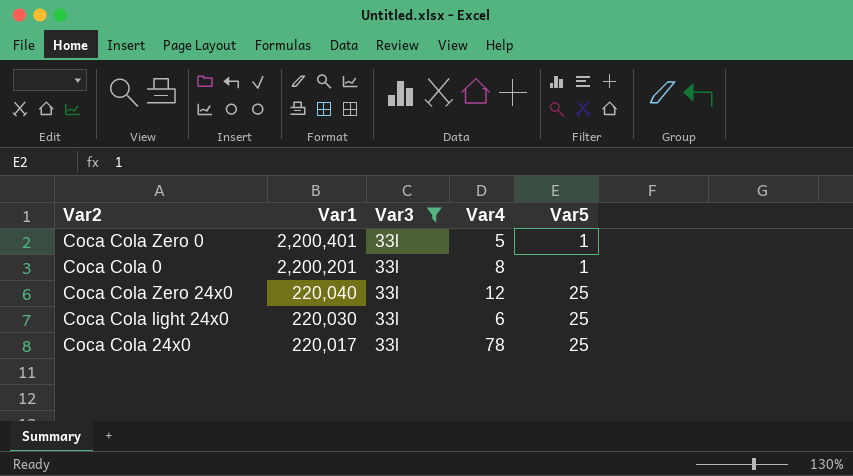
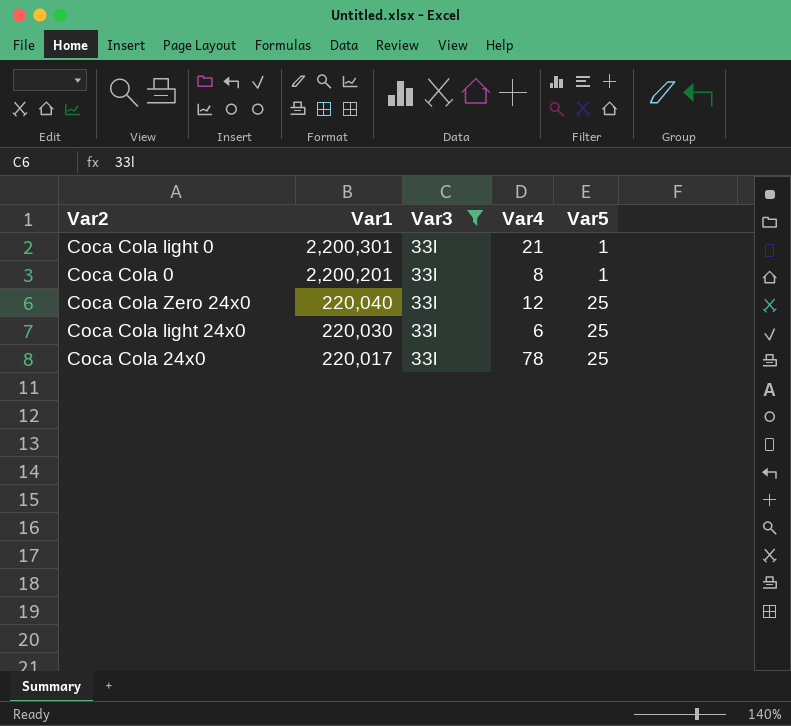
row Coca Cola Zero 0: 2,200,401 | 33l | 5 | 1 -> none
row Coca Cola light 0: none -> 2,200,301 | 33l | 21 | 1

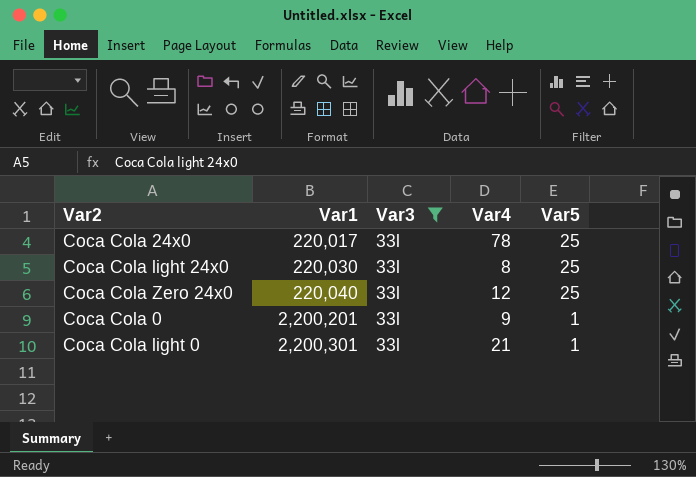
row order: Var1 descending -> Var1 ascending
Coca Cola light 24x0 | Var4: 6 -> 8
Coca Cola 0 | Var4: 8 -> 9

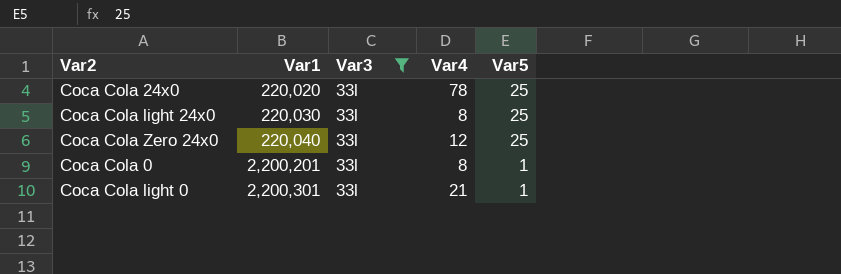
Coca Cola 24x0 | Var1: 220,017 -> 220,020
Coca Cola 0 | Var4: 9 -> 8

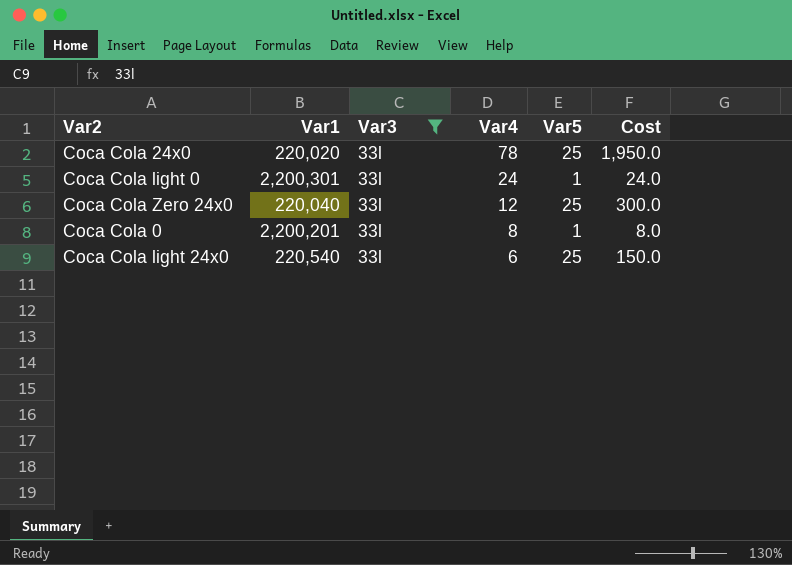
row order: Var1 ascending -> Var4 descending
column Cost | formula: none -> [Var4] * [Var5]
Coca Cola light 0 | Var4: 21 -> 24
Coca Cola light 24x0 | Var1: 220,030 -> 220,540
Coca Cola light 24x0 | Var4: 8 -> 6

